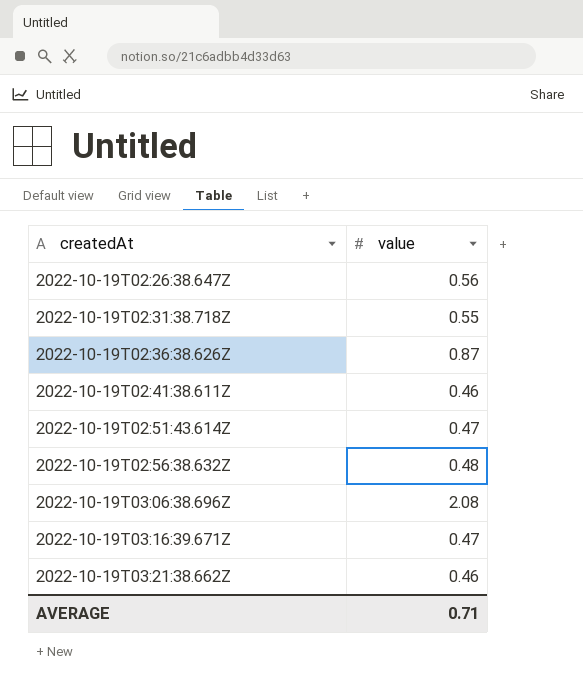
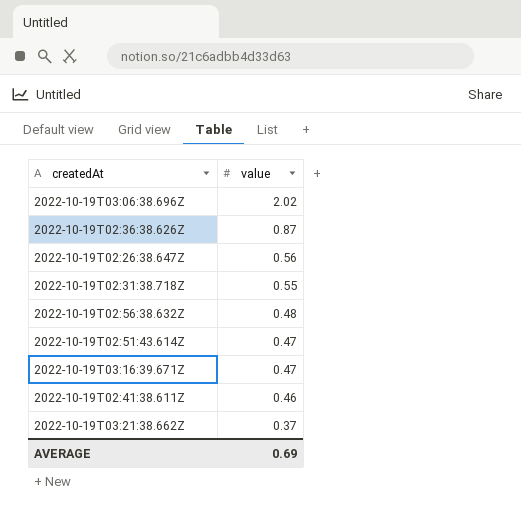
row order: createdAt ascending -> value descending
2022-10-19T03:06:38.696Z | value: 2.08 -> 2.02
2022-10-19T03:21:38.662Z | value: 0.46 -> 0.37
AVERAGE | value: 0.71 -> 0.69

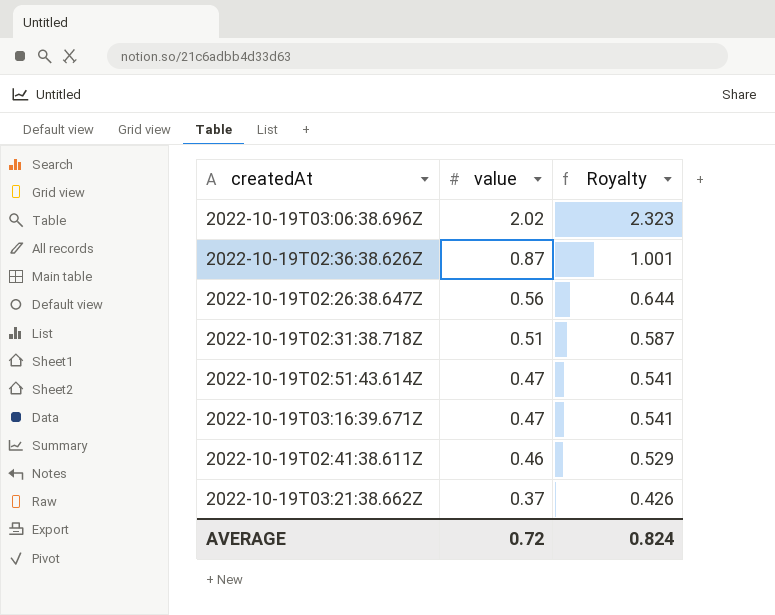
column Royalty | formula: none -> [value] * 1.15
row 2022-10-19T02:56:38.632Z: 0.48 -> none
2022-10-19T02:31:38.718Z | value: 0.55 -> 0.51
AVERAGE | value: 0.69 -> 0.72

